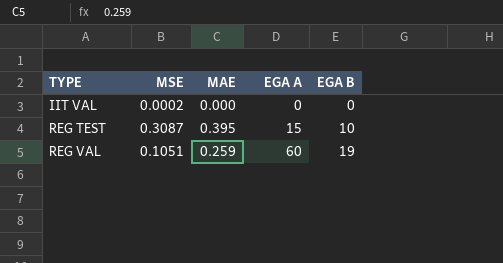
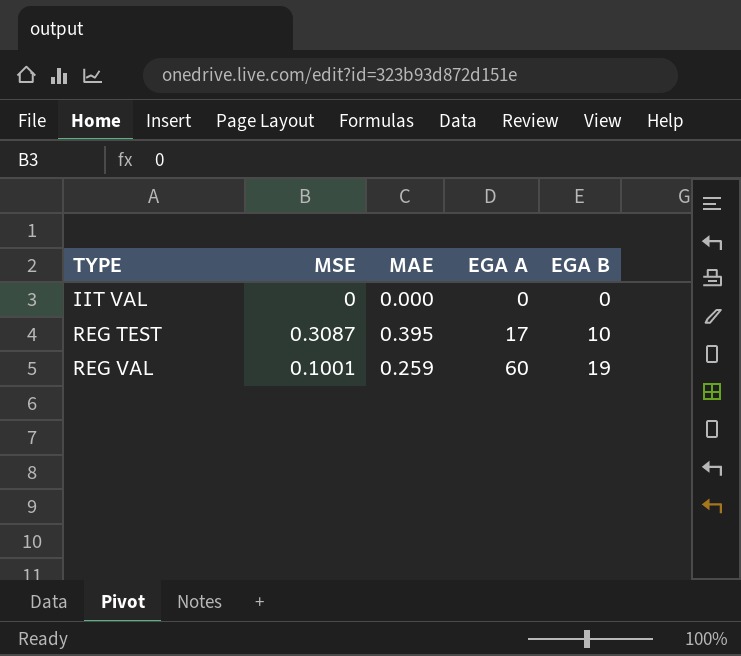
IIT VAL | MSE: 0.0002 -> 0
REG TEST | EGA A: 15 -> 17
REG VAL | MSE: 0.1051 -> 0.1001

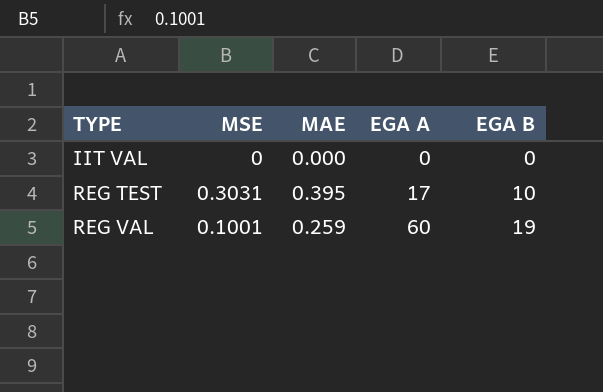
REG TEST | MSE: 0.3087 -> 0.3031

